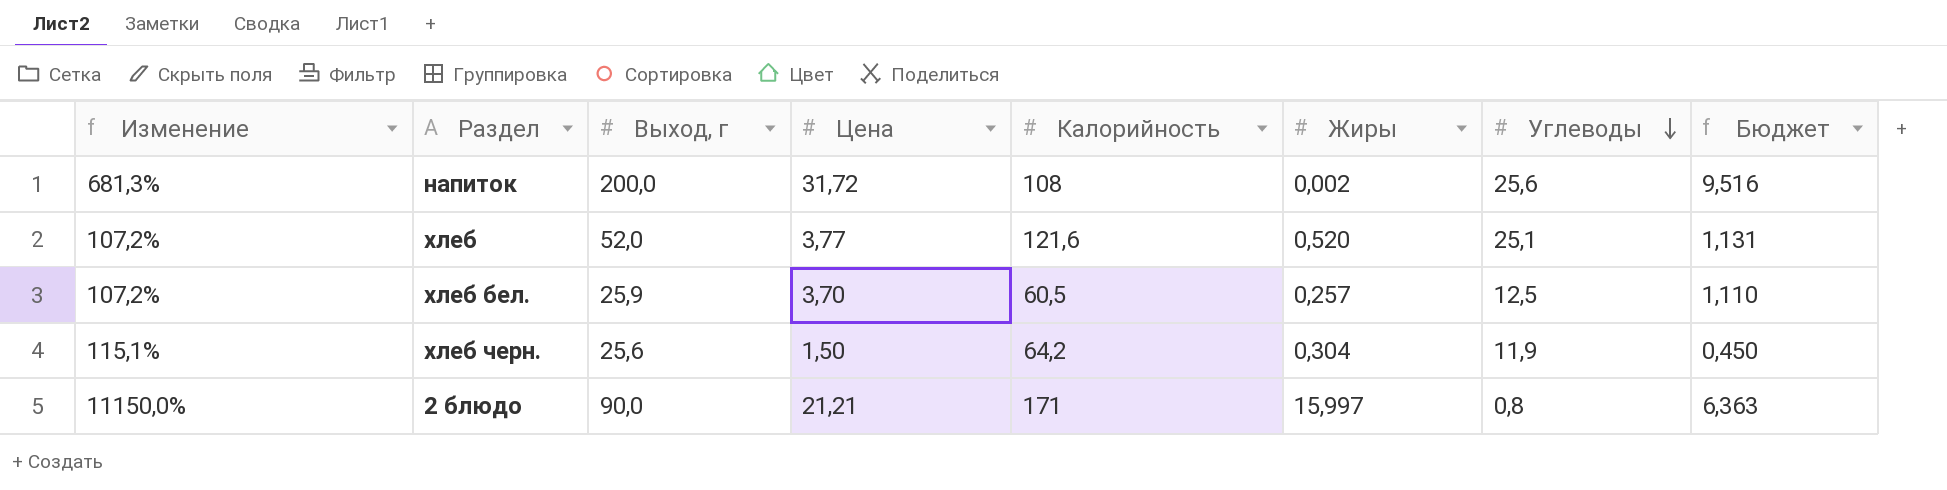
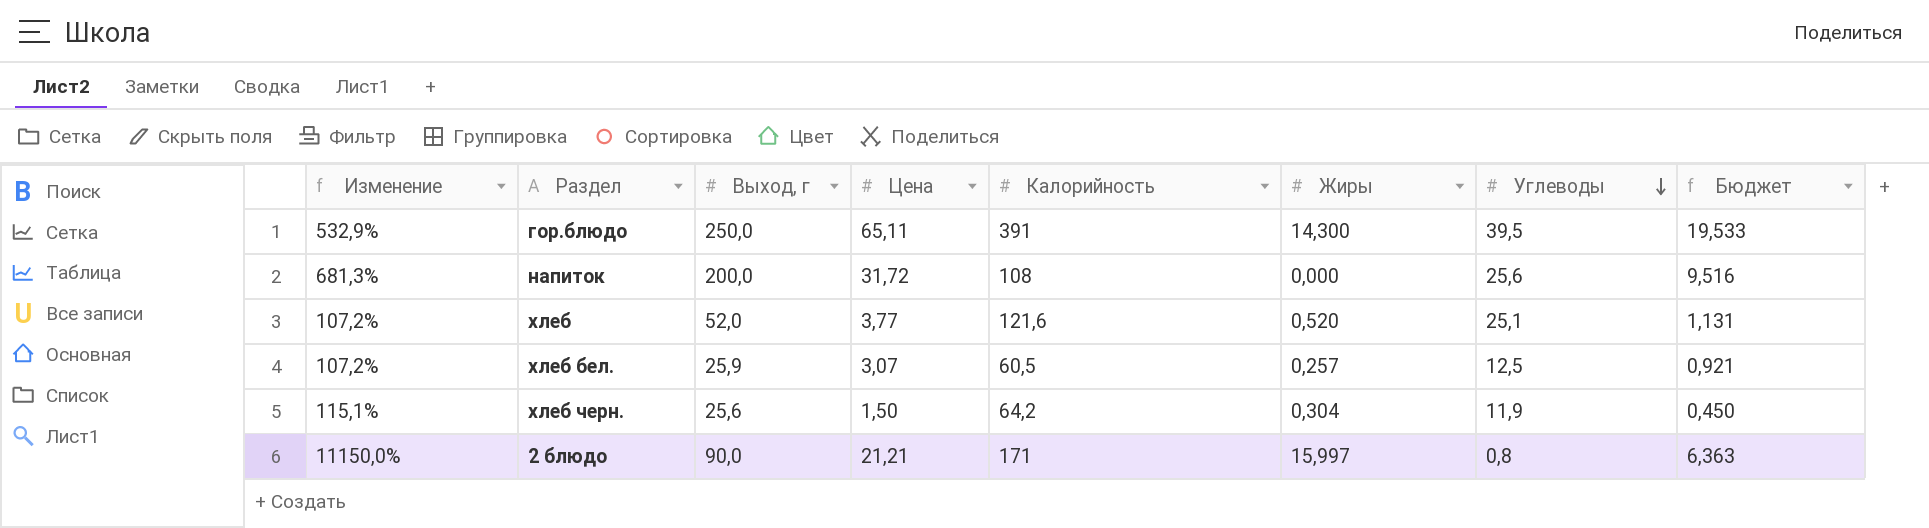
row гор.блюдо: none -> 532,9% | 250,0 | 65,11 | 391 | 14,300 | 39,5 | 19,533
напиток | Жиры: 0,002 -> 0,000
хлеб бел. | Цена: 3,70 -> 3,07
хлеб бел. | Бюджет: 1,110 -> 0,921

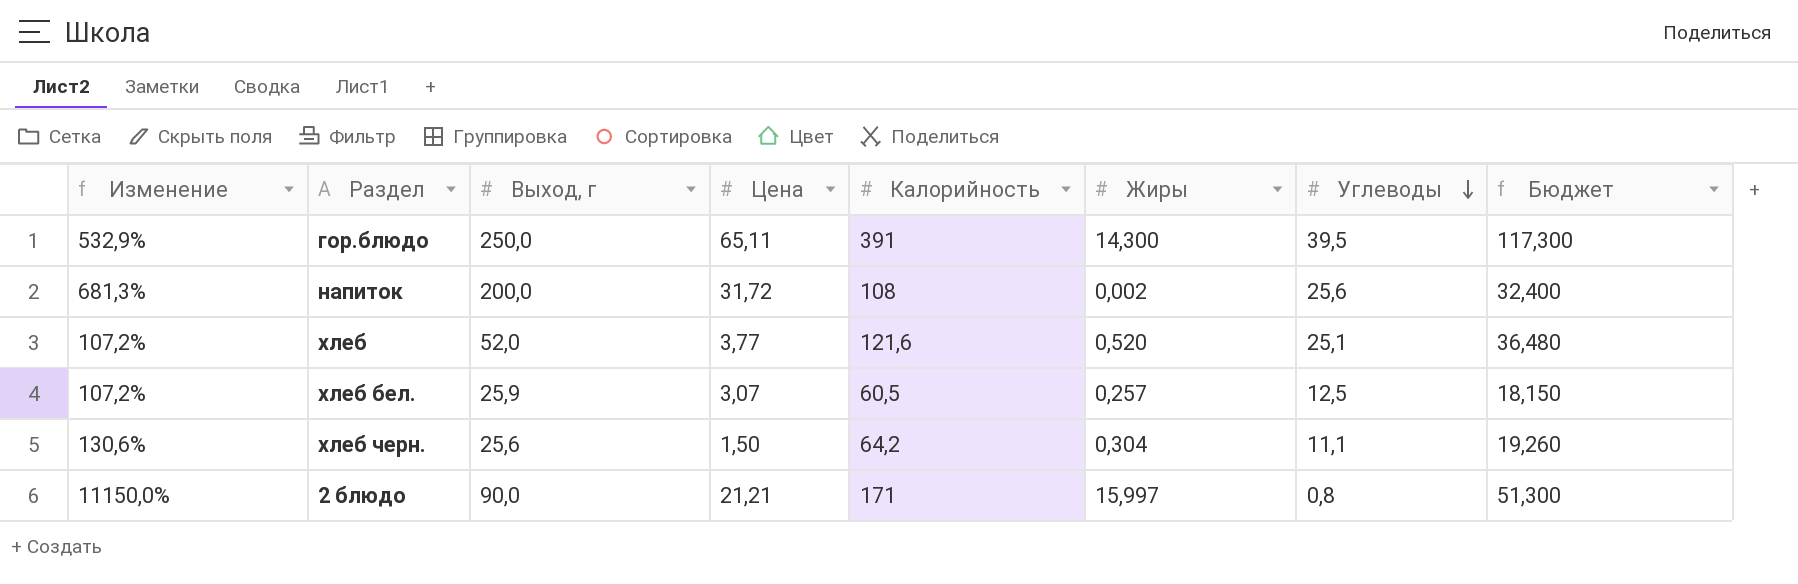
column Бюджет | formula: [Цена] * 0,3 -> [Калорийность] * 0,3
напиток | Жиры: 0,000 -> 0,002
хлеб черн. | Изменение: 115,1% -> 130,6%
хлеб черн. | Углеводы: 11,9 -> 11,1

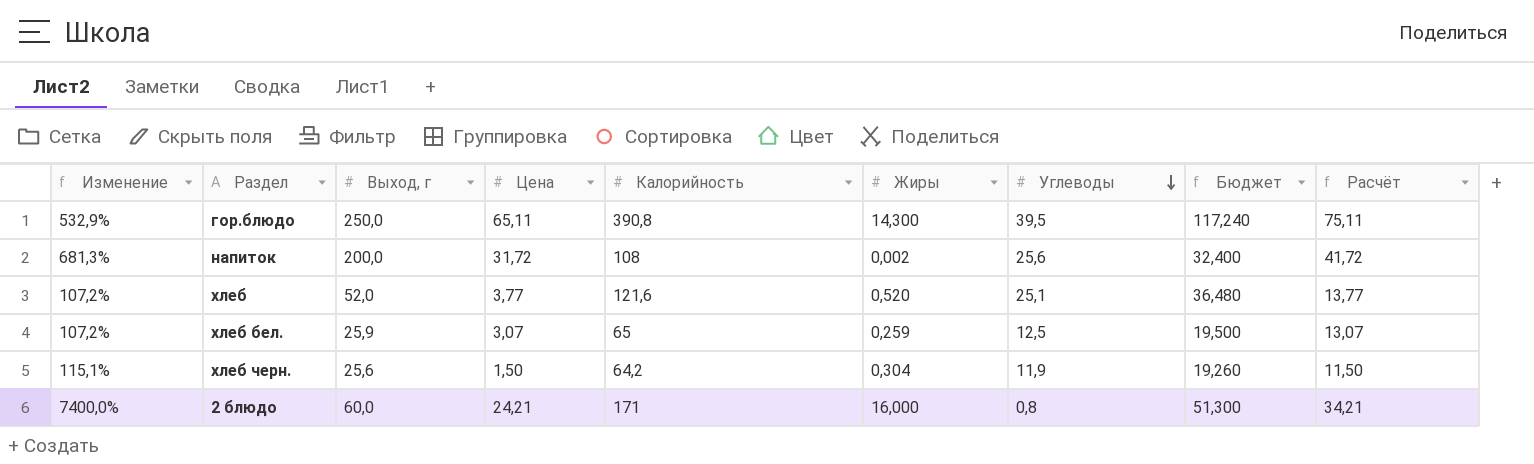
column Расчёт | formula: none -> [Цена] + 10
гор.блюдо | Калорийность: 391 -> 390,8
гор.блюдо | Бюджет: 117,300 -> 117,240
хлеб бел. | Калорийность: 60,5 -> 65
хлеб бел. | Жиры: 0,257 -> 0,259
хлеб бел. | Бюджет: 18,150 -> 19,500
хлеб черн. | Изменение: 130,6% -> 115,1%
хлеб черн. | Углеводы: 11,1 -> 11,9
2 блюдо | Изменение: 11150,0% -> 7400,0%
2 блюдо | Выход, г: 90,0 -> 60,0
2 блюдо | Цена: 21,21 -> 24,21
2 блюдо | Жиры: 15,997 -> 16,000

